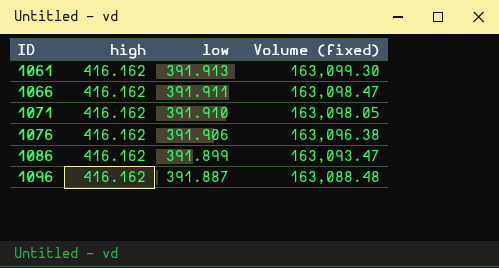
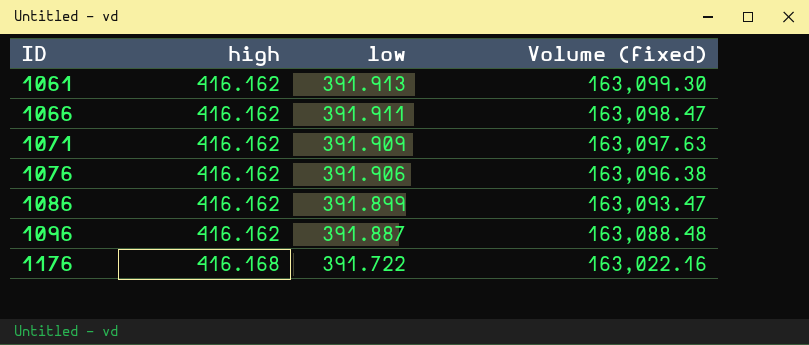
1071 | low: 391.910 -> 391.909
1071 | Volume (fixed): 163,098.05 -> 163,097.63
row 1176: none -> 416.168 | 391.722 | 163,022.16

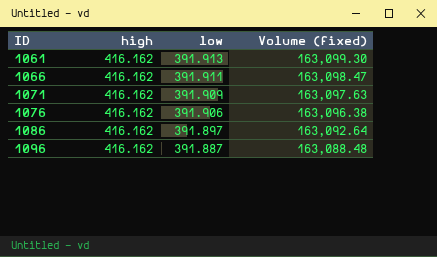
row 1176: 416.168 | 391.722 | 163,022.16 -> none
1086 | low: 391.899 -> 391.897
1086 | Volume (fixed): 163,093.47 -> 163,092.64

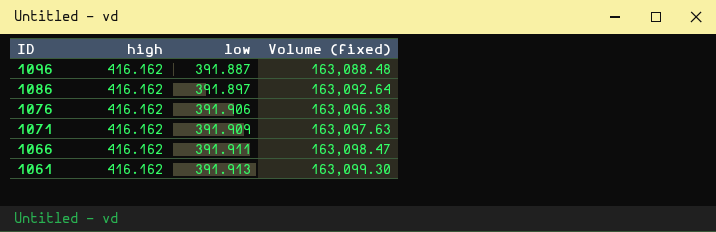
row order: ID ascending -> ID descending

